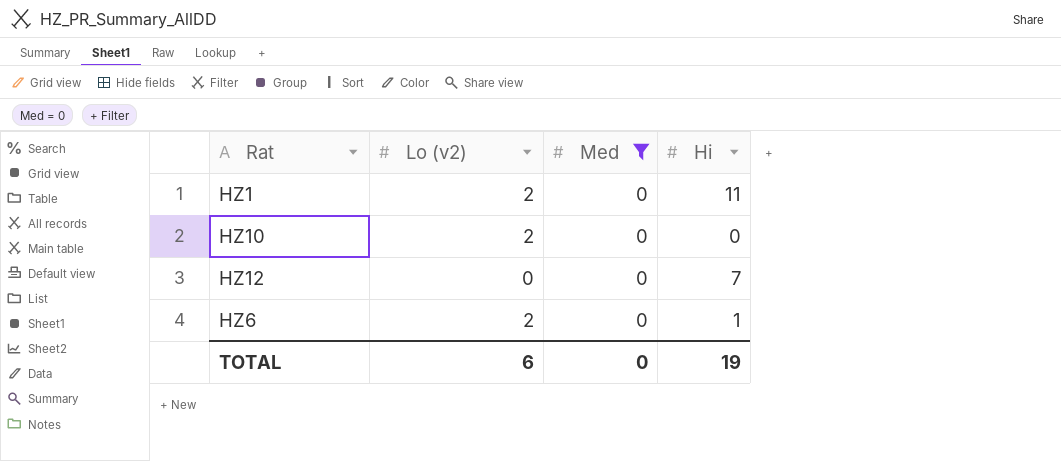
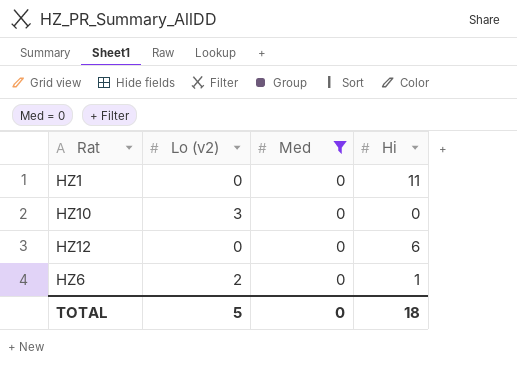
HZ1 | Lo (v2): 2 -> 0
HZ10 | Lo (v2): 2 -> 3
HZ12 | Hi: 7 -> 6
TOTAL | Lo (v2): 6 -> 5
TOTAL | Hi: 19 -> 18

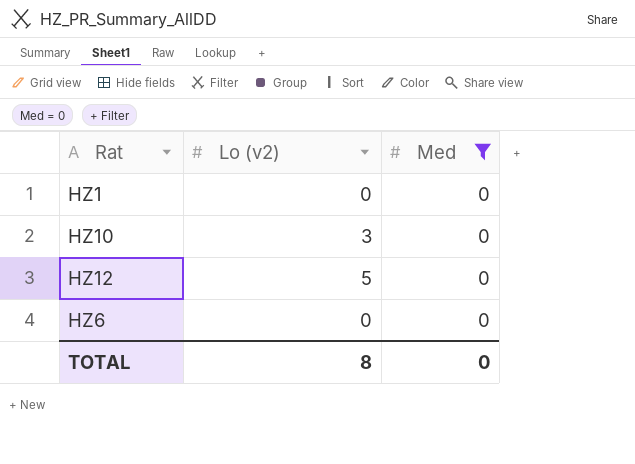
column Hi | position: 4 -> none
HZ12 | Lo (v2): 0 -> 5
HZ6 | Lo (v2): 2 -> 0
TOTAL | Lo (v2): 5 -> 8

